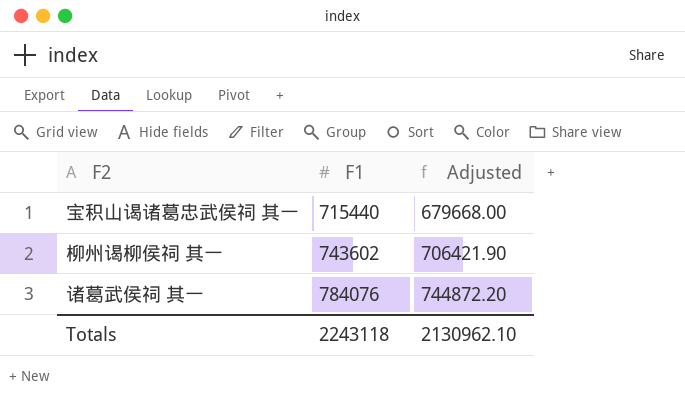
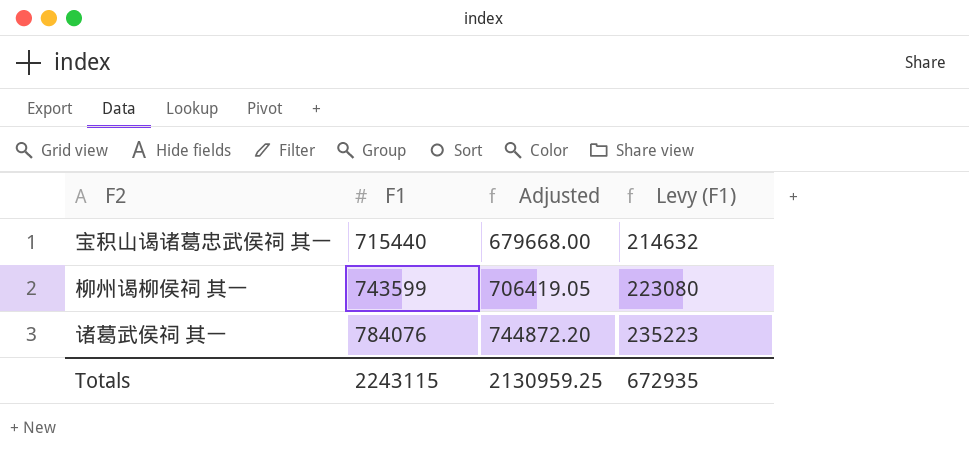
column Levy (F1) | formula: none -> [F1] * 0.3
柳州谒柳侯祠 其一 | F1: 743602 -> 743599
柳州谒柳侯祠 其一 | Adjusted: 706421.90 -> 706419.05
Totals | F1: 2243118 -> 2243115
Totals | Adjusted: 2130962.10 -> 2130959.25

